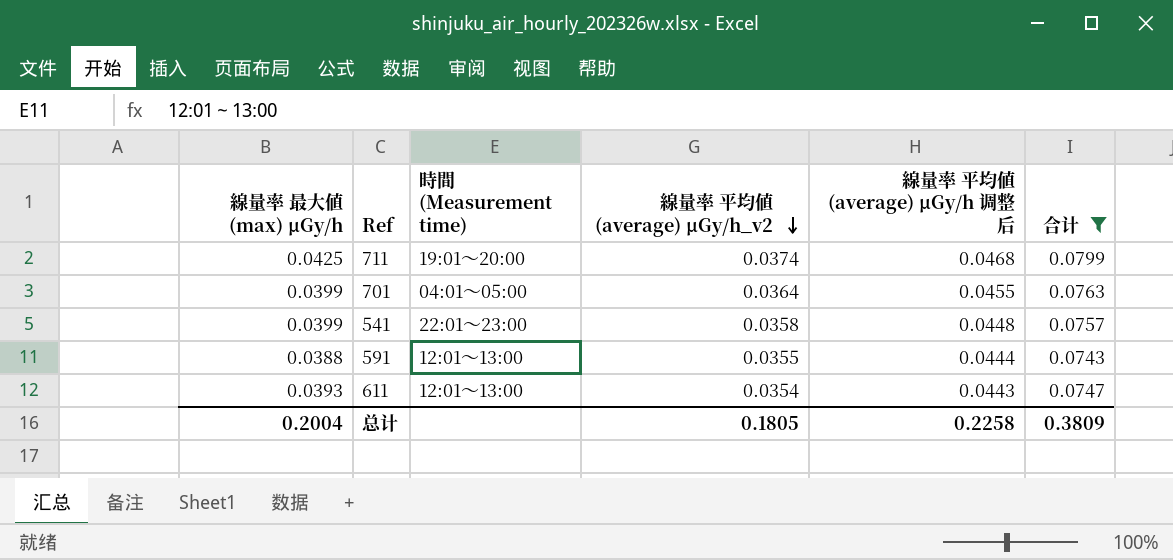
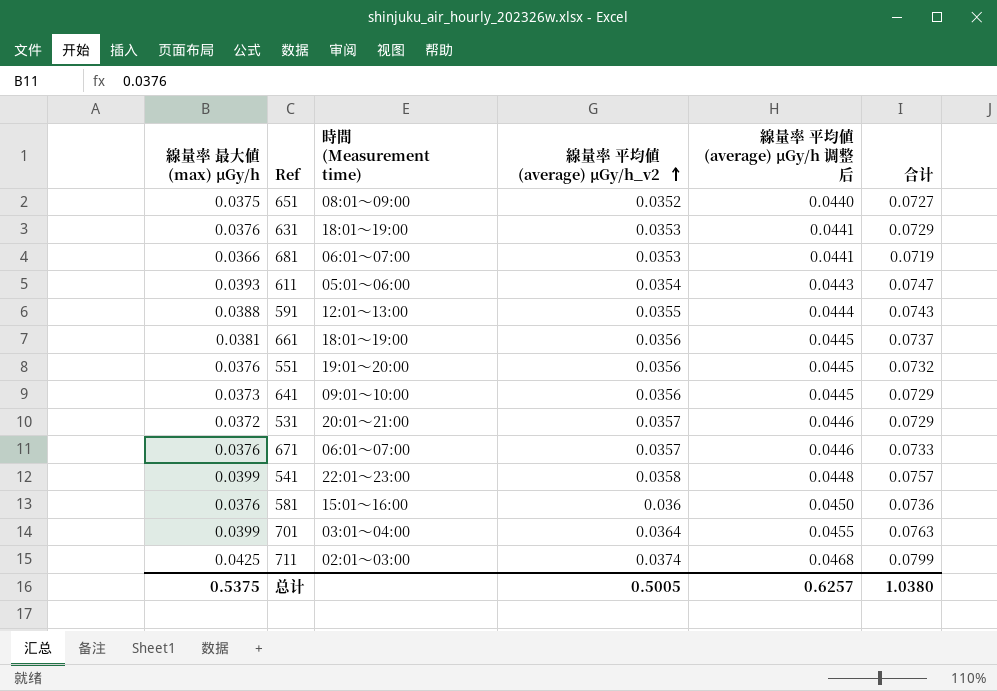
filter: 合计 >= 0.0743 -> none
row order: 線量率 平均値 (average) μGy/h_v2 descending -> 線量率 平均値 (average) μGy/h_v2 ascending
611 | 時間 (Measurement time): 12:01～13:00 -> 05:01～06:00
701 | 時間 (Measurement time): 04:01～05:00 -> 03:01～04:00
711 | 時間 (Measurement time): 19:01～20:00 -> 02:01～03:00
总计 | 線量率 最大値 (max) μGy/h: 0.2004 -> 0.5375
总计 | 線量率 平均値 (average) μGy/h_v2: 0.1805 -> 0.5005
总计 | 線量率 平均値 (average) μGy/h 调整后: 0.2258 -> 0.6257
总计 | 合计: 0.3809 -> 1.0380

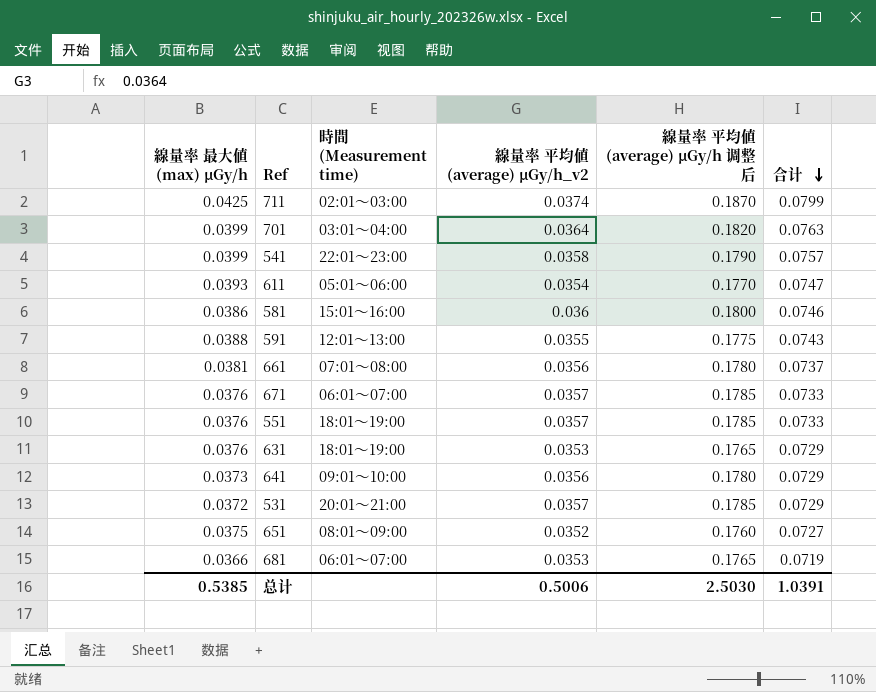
row order: 線量率 平均値 (average) μGy/h_v2 ascending -> 合计 descending
column 線量率 平均値 (average) μGy/h 调整后 | formula: [線量率 平均値 (average) μGy/h_v2] * 1.25 -> [線量率 平均値 (average) μGy/h_v2] * 5
581 | 線量率 最大値 (max) μGy/h: 0.0376 -> 0.0386
581 | 合计: 0.0736 -> 0.0746
661 | 時間 (Measurement time): 18:01～19:00 -> 07:01～08:00
551 | 時間 (Measurement time): 19:01～20:00 -> 18:01～19:00
551 | 線量率 平均値 (average) μGy/h_v2: 0.0356 -> 0.0357
551 | 合计: 0.0732 -> 0.0733
总计 | 線量率 最大値 (max) μGy/h: 0.5375 -> 0.5385
总计 | 線量率 平均値 (average) μGy/h_v2: 0.5005 -> 0.5006
总计 | 線量率 平均値 (average) μGy/h 调整后: 0.6257 -> 2.5030
总计 | 合计: 1.0380 -> 1.0391

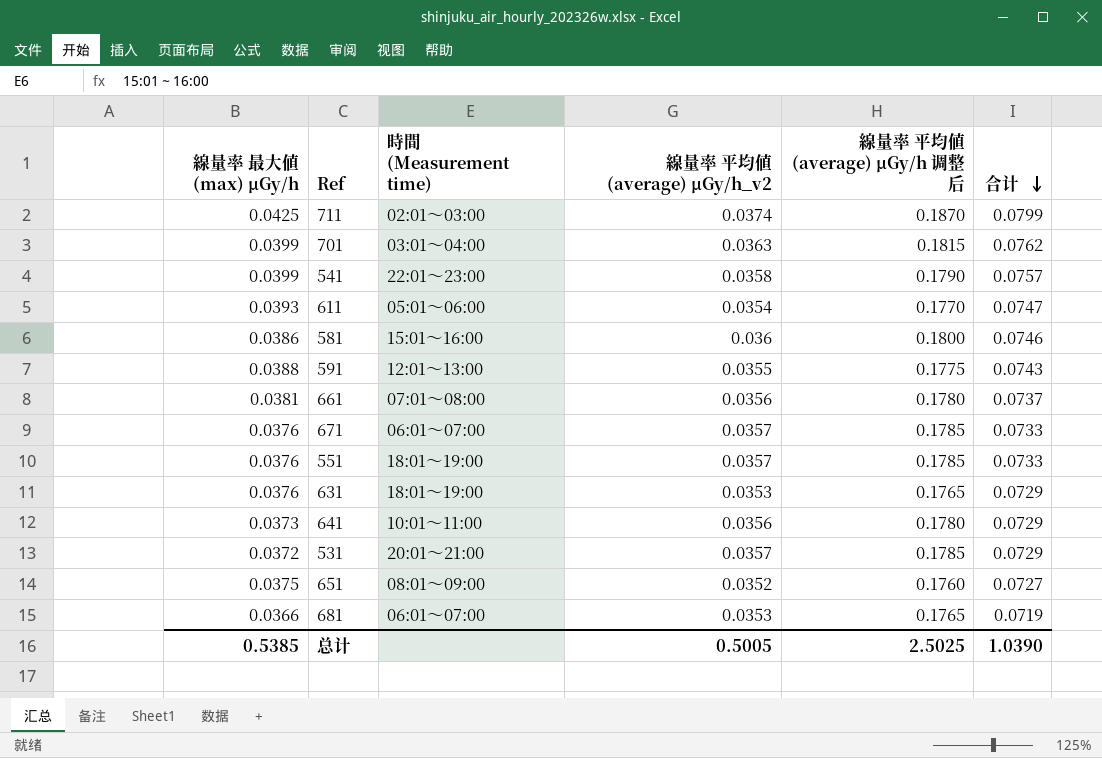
701 | 線量率 平均値 (average) μGy/h_v2: 0.0364 -> 0.0363
701 | 線量率 平均値 (average) μGy/h 调整后: 0.1820 -> 0.1815
701 | 合计: 0.0763 -> 0.0762
641 | 時間 (Measurement time): 09:01～10:00 -> 10:01～11:00
总计 | 線量率 平均値 (average) μGy/h_v2: 0.5006 -> 0.5005
总计 | 線量率 平均値 (average) μGy/h 调整后: 2.5030 -> 2.5025
总计 | 合计: 1.0391 -> 1.0390

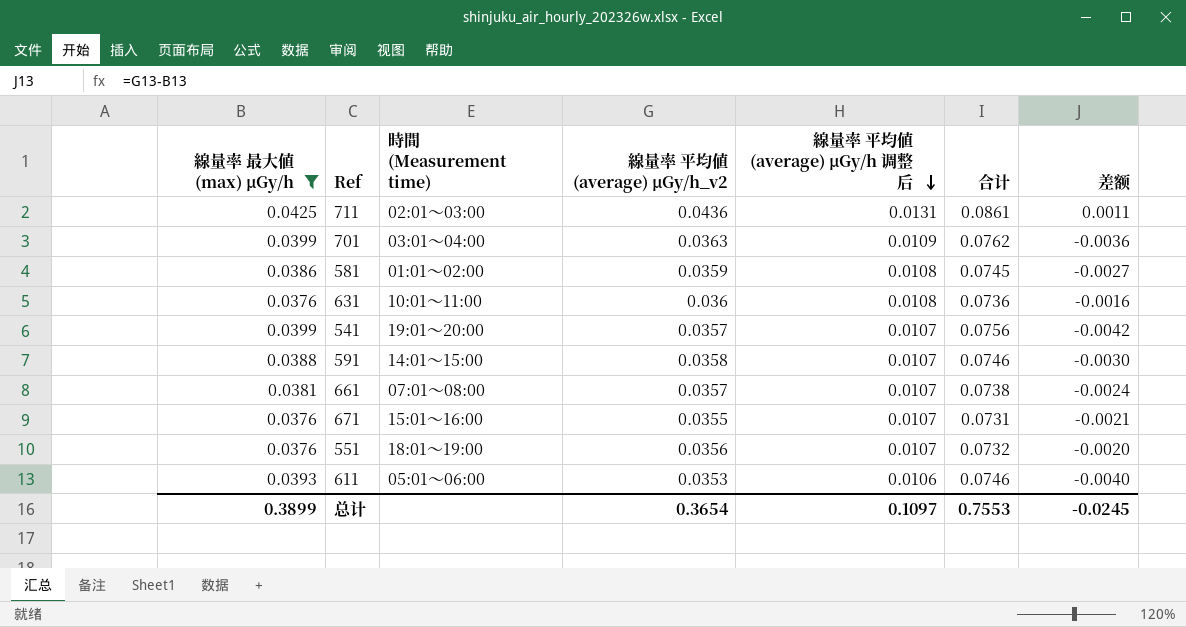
filter: none -> 線量率 最大値 (max) μGy/h >= 0.0376
row order: 合计 descending -> 線量率 平均値 (average) μGy/h 调整后 descending
column 線量率 平均値 (average) μGy/h 调整后 | formula: [線量率 平均値 (average) μGy/h_v2] * 5 -> [線量率 平均値 (average) μGy/h_v2] * 0.3
column 差额 | formula: none -> [線量率 平均値 (average) μGy/h_v2] - [線量率 最大値 (max) μGy/h]
711 | 線量率 平均値 (average) μGy/h_v2: 0.0374 -> 0.0436
711 | 合计: 0.0799 -> 0.0861
581 | 時間 (Measurement time): 15:01～16:00 -> 01:01～02:00
581 | 線量率 平均値 (average) μGy/h_v2: 0.036 -> 0.0359
581 | 合计: 0.0746 -> 0.0745
631 | 時間 (Measurement time): 18:01～19:00 -> 10:01～11:00
631 | 線量率 平均値 (average) μGy/h_v2: 0.0353 -> 0.036
631 | 合计: 0.0729 -> 0.0736
541 | 時間 (Measurement time): 22:01～23:00 -> 19:01～20:00
541 | 線量率 平均値 (average) μGy/h_v2: 0.0358 -> 0.0357
541 | 合计: 0.0757 -> 0.0756
591 | 時間 (Measurement time): 12:01～13:00 -> 14:01～15:00
591 | 線量率 平均値 (average) μGy/h_v2: 0.0355 -> 0.0358
591 | 合计: 0.0743 -> 0.0746
661 | 線量率 平均値 (average) μGy/h_v2: 0.0356 -> 0.0357
661 | 合计: 0.0737 -> 0.0738
671 | 時間 (Measurement time): 06:01～07:00 -> 15:01～16:00
671 | 線量率 平均値 (average) μGy/h_v2: 0.0357 -> 0.0355
671 | 合计: 0.0733 -> 0.0731
551 | 線量率 平均値 (average) μGy/h_v2: 0.0357 -> 0.0356
551 | 合计: 0.0733 -> 0.0732
611 | 線量率 平均値 (average) μGy/h_v2: 0.0354 -> 0.0353
611 | 合计: 0.0747 -> 0.0746
总计 | 線量率 最大値 (max) μGy/h: 0.5385 -> 0.3899
总计 | 線量率 平均値 (average) μGy/h_v2: 0.5005 -> 0.3654
总计 | 線量率 平均値 (average) μGy/h 调整后: 2.5025 -> 0.1097
总计 | 合计: 1.0390 -> 0.7553

